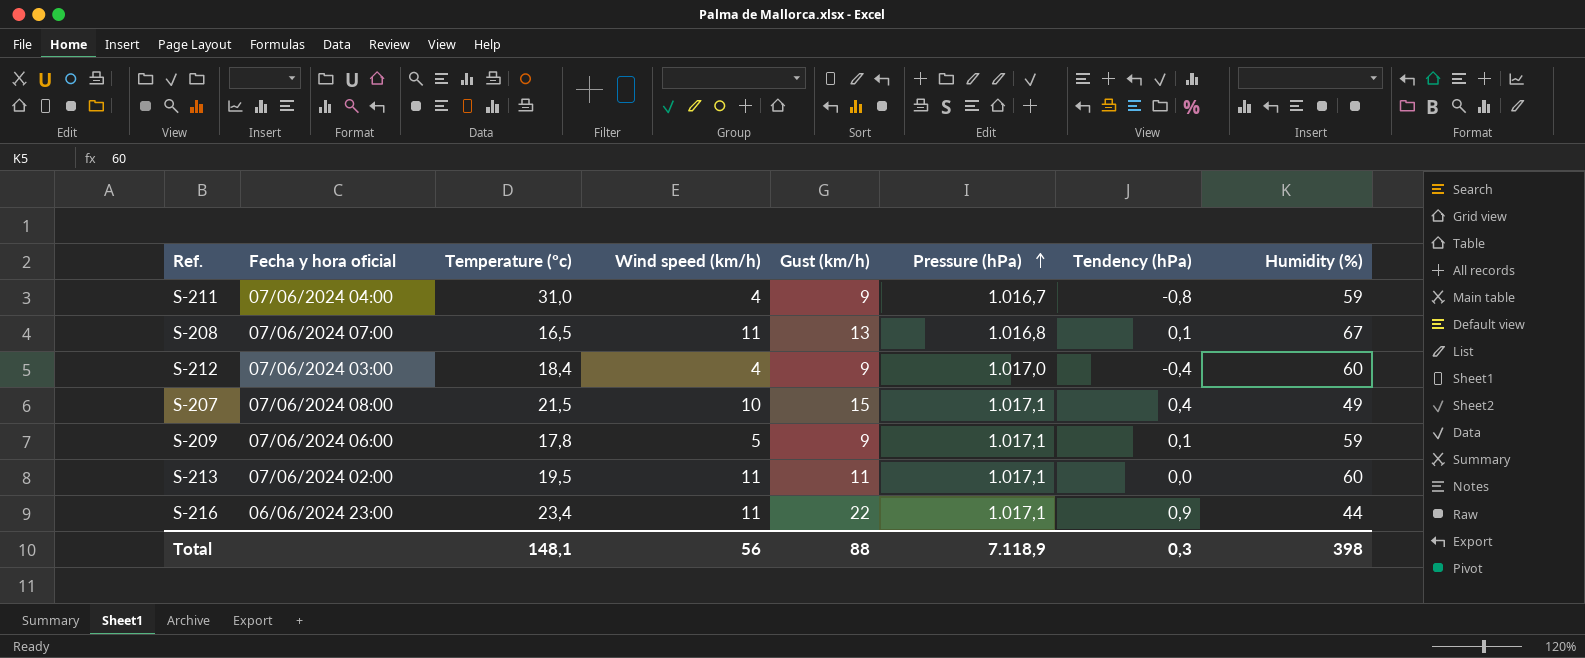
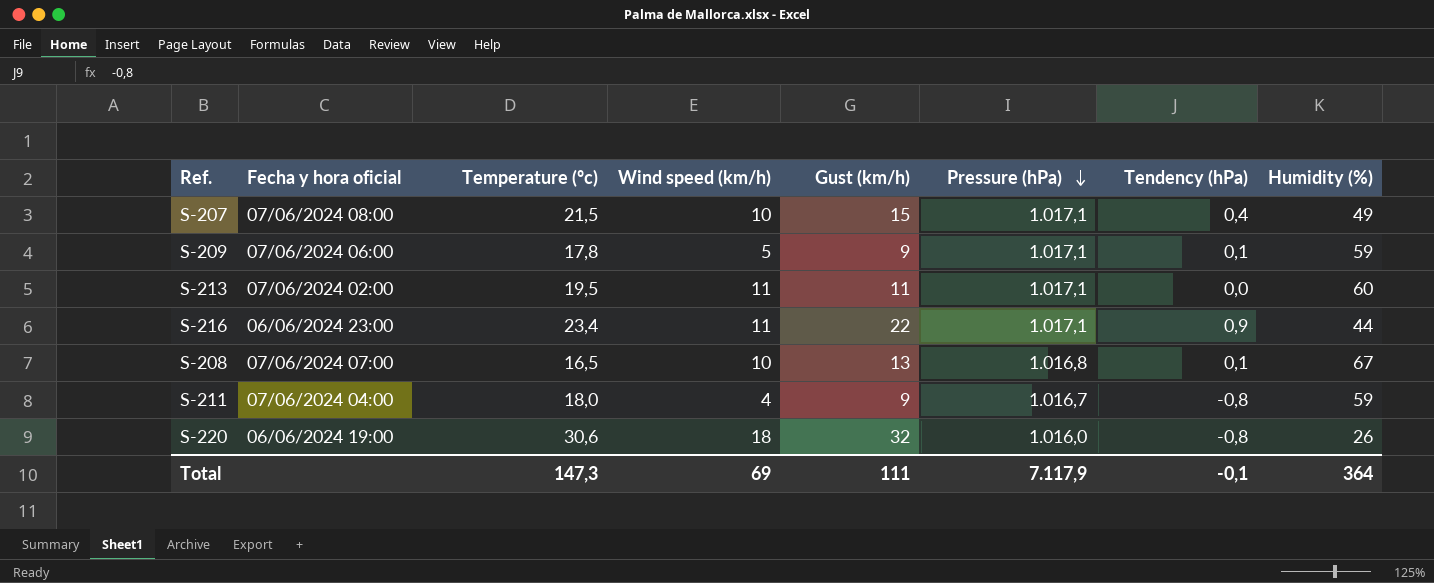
row order: Pressure (hPa) ascending -> Pressure (hPa) descending
row S-212: 07/06/2024 03:00 | 18,4 | 4 | 9 | 1.017,0 | -0,4 | 60 -> none
S-208 | Wind speed (km/h): 11 -> 10
S-211 | Temperature (ºc): 31,0 -> 18,0
row S-220: none -> 06/06/2024 19:00 | 30,6 | 18 | 32 | 1.016,0 | -0,8 | 26
Total | Temperature (ºc): 148,1 -> 147,3
Total | Wind speed (km/h): 56 -> 69
Total | Gust (km/h): 88 -> 111
Total | Pressure (hPa): 7.118,9 -> 7.117,9
Total | Tendency (hPa): 0,3 -> -0,1
Total | Humidity (%): 398 -> 364

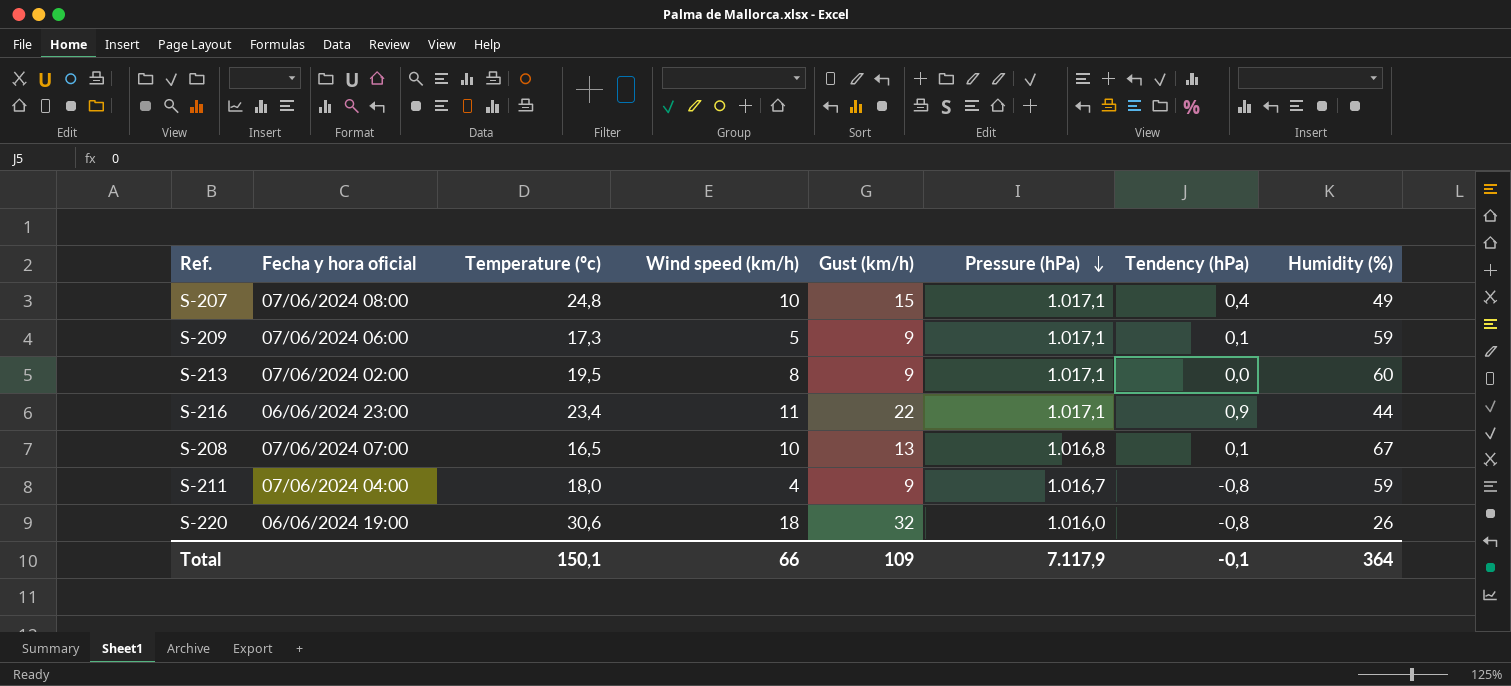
S-207 | Temperature (ºc): 21,5 -> 24,8
S-209 | Temperature (ºc): 17,8 -> 17,3
S-213 | Wind speed (km/h): 11 -> 8
S-213 | Gust (km/h): 11 -> 9
Total | Temperature (ºc): 147,3 -> 150,1
Total | Wind speed (km/h): 69 -> 66
Total | Gust (km/h): 111 -> 109

